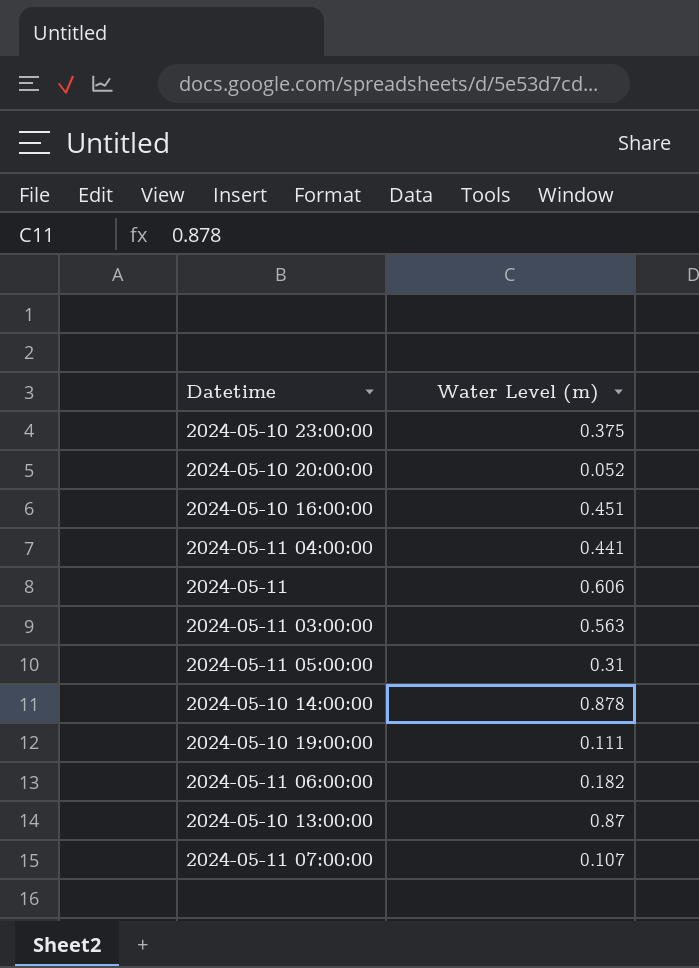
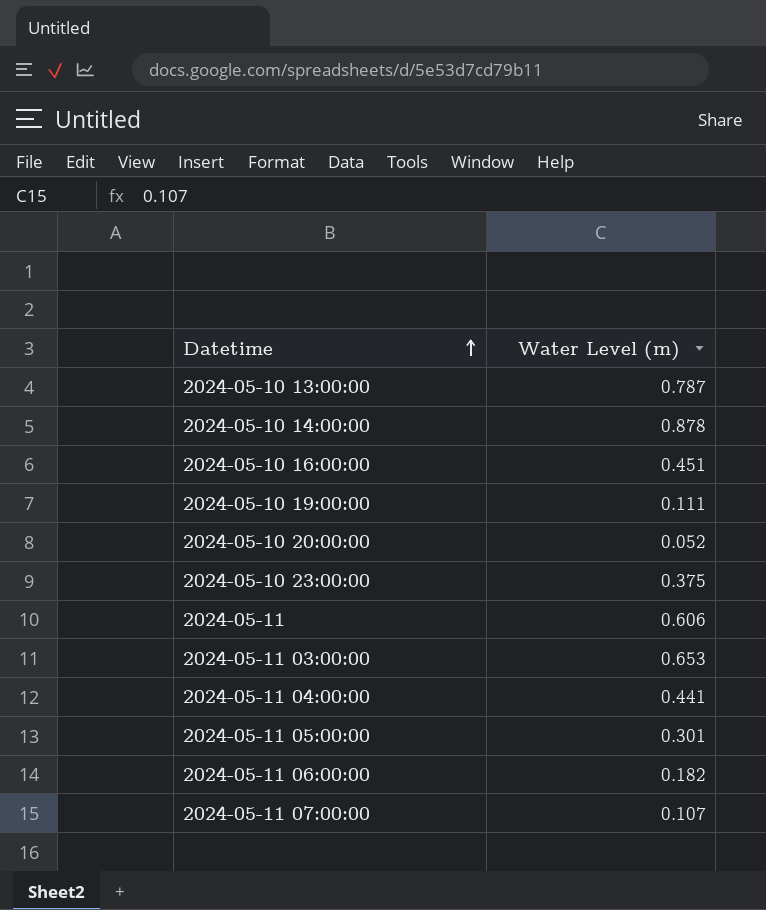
row order: none -> Datetime ascending
2024-05-10 13:00:00 | Water Level (m): 0.87 -> 0.787
2024-05-11 03:00:00 | Water Level (m): 0.563 -> 0.653
2024-05-11 05:00:00 | Water Level (m): 0.31 -> 0.301

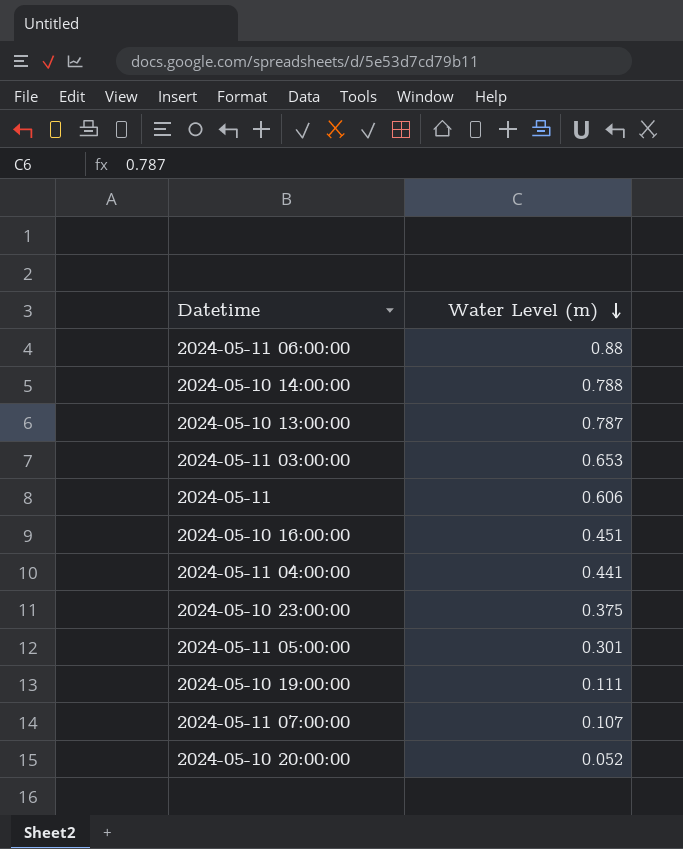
row order: Datetime ascending -> Water Level (m) descending
2024-05-11 06:00:00 | Water Level (m): 0.182 -> 0.88
2024-05-10 14:00:00 | Water Level (m): 0.878 -> 0.788

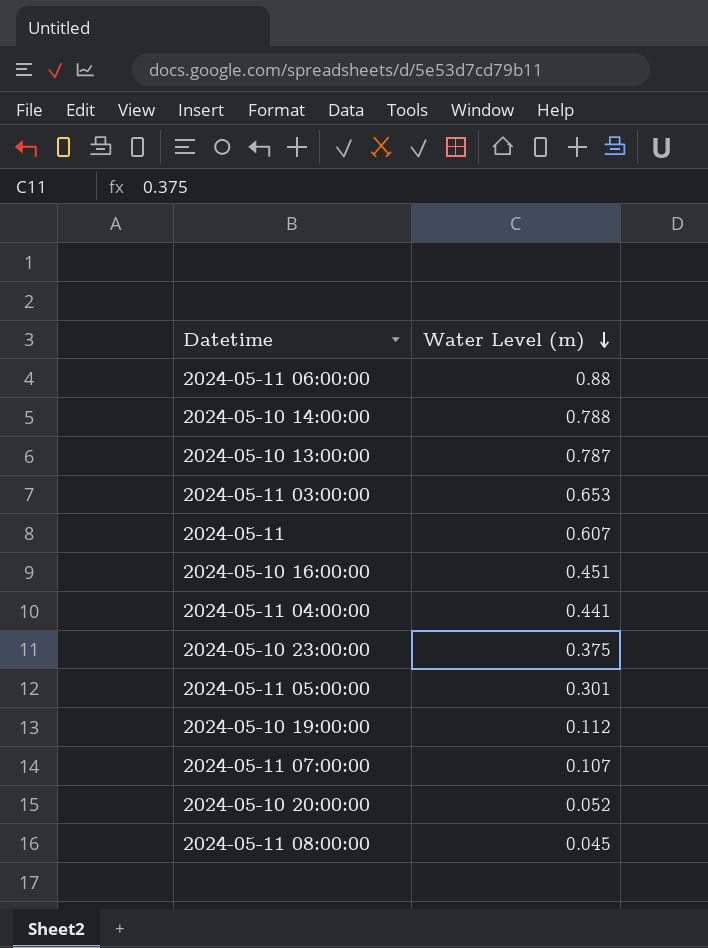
2024-05-11 | Water Level (m): 0.606 -> 0.607
2024-05-10 19:00:00 | Water Level (m): 0.111 -> 0.112
row 2024-05-11 08:00:00: none -> 0.045

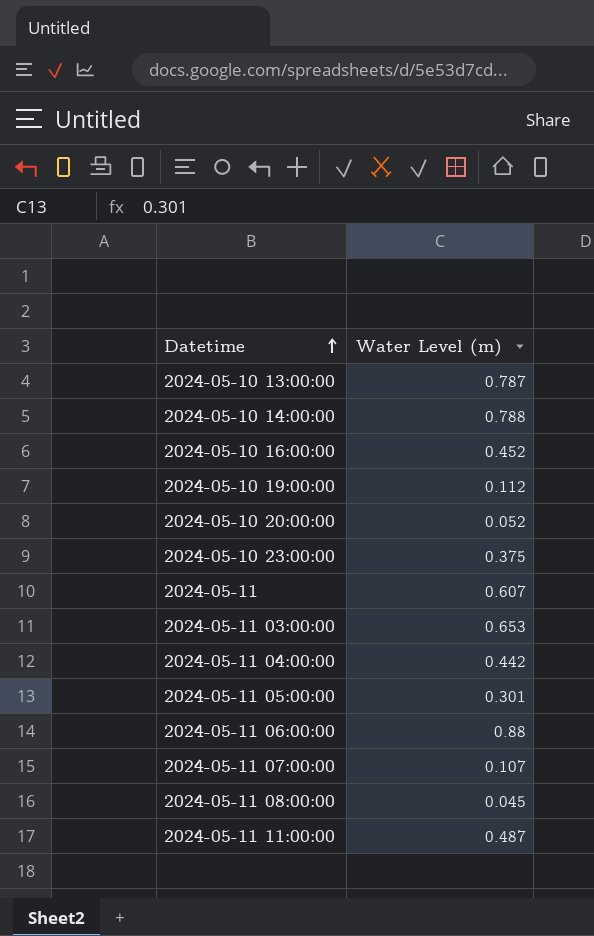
row order: Water Level (m) descending -> Datetime ascending
2024-05-10 16:00:00 | Water Level (m): 0.451 -> 0.452
2024-05-11 04:00:00 | Water Level (m): 0.441 -> 0.442
row 2024-05-11 11:00:00: none -> 0.487

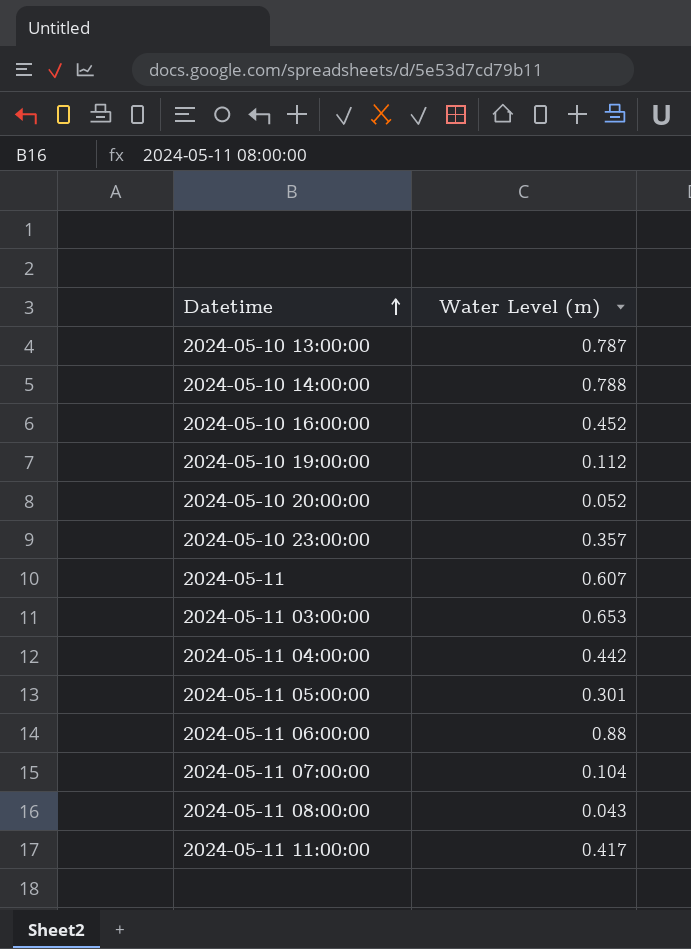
2024-05-10 23:00:00 | Water Level (m): 0.375 -> 0.357
2024-05-11 07:00:00 | Water Level (m): 0.107 -> 0.104
2024-05-11 08:00:00 | Water Level (m): 0.045 -> 0.043
2024-05-11 11:00:00 | Water Level (m): 0.487 -> 0.417

